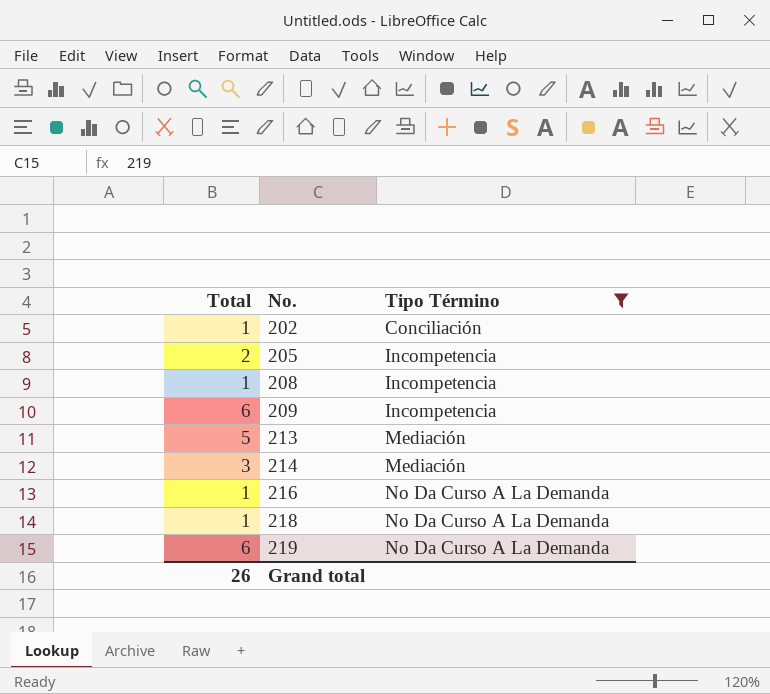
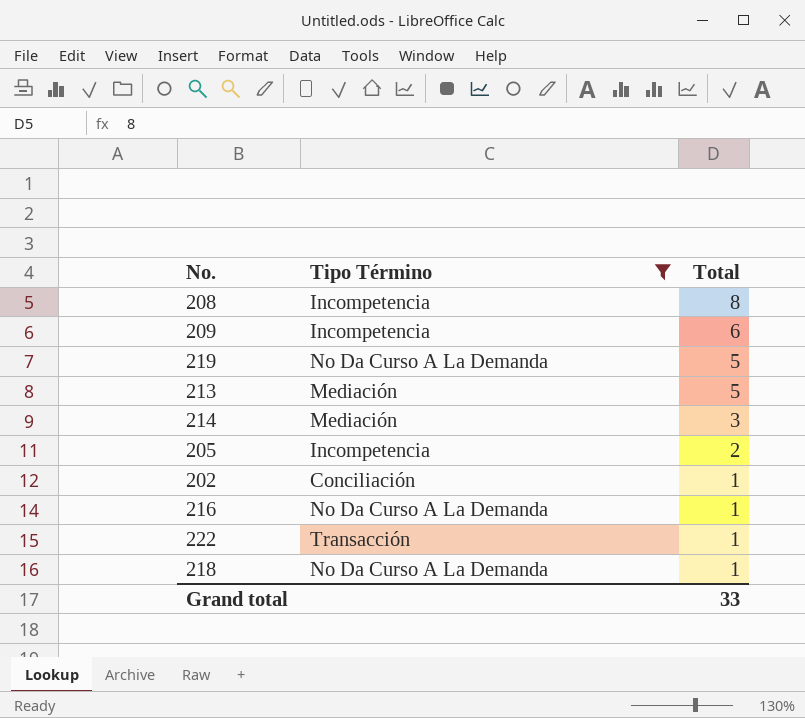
row order: No. ascending -> Total descending
column Total | position: 1 -> 3
208 | Total: 1 -> 8
219 | Total: 6 -> 5
row 222: none -> Transacción | 1
Grand total | Total: 26 -> 33

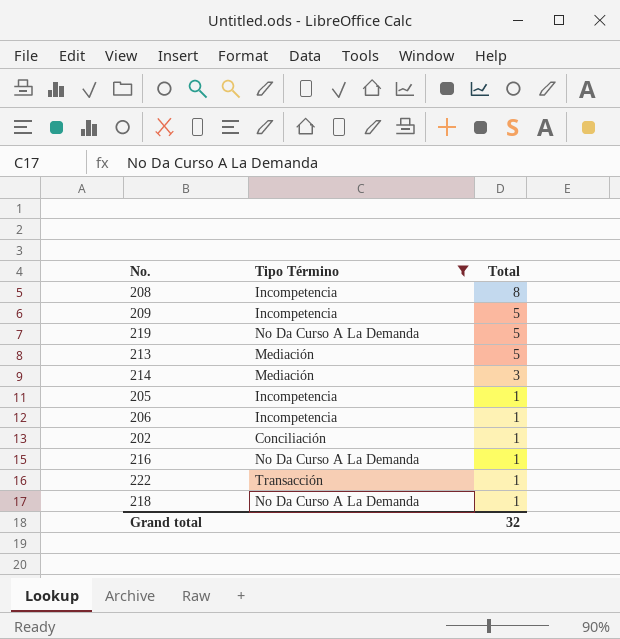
209 | Total: 6 -> 5
205 | Total: 2 -> 1
row 206: none -> Incompetencia | 1
Grand total | Total: 33 -> 32

